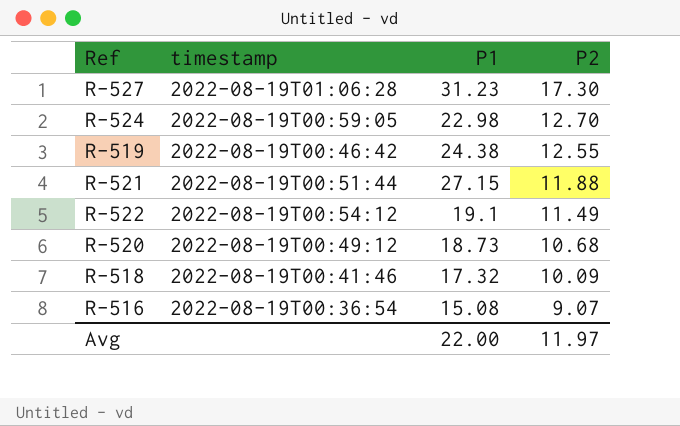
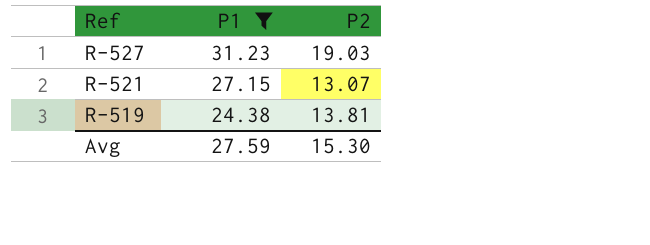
filter: none -> P1 >= 24.38
row order: P2 descending -> Ref descending
column timestamp | position: 2 -> none
R-527 | P2: 17.30 -> 19.03
R-521 | P2: 11.88 -> 13.07
R-519 | P2: 12.55 -> 13.81
Avg | P1: 22.00 -> 27.59
Avg | P2: 11.97 -> 15.30

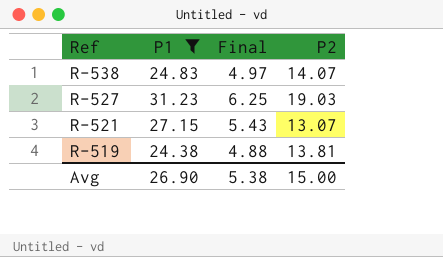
column Final | formula: none -> [P1] * 0.2
row R-538: none -> 24.83 | 4.97 | 14.07
Avg | P1: 27.59 -> 26.90
Avg | P2: 15.30 -> 15.00

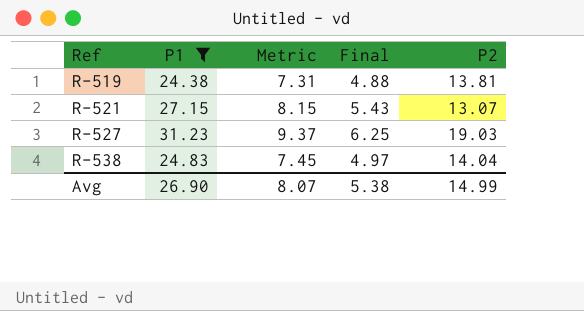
row order: Ref descending -> Ref ascending
column Metric | formula: none -> [P1] * 0.3
R-538 | P2: 14.07 -> 14.04
Avg | P2: 15.00 -> 14.99

